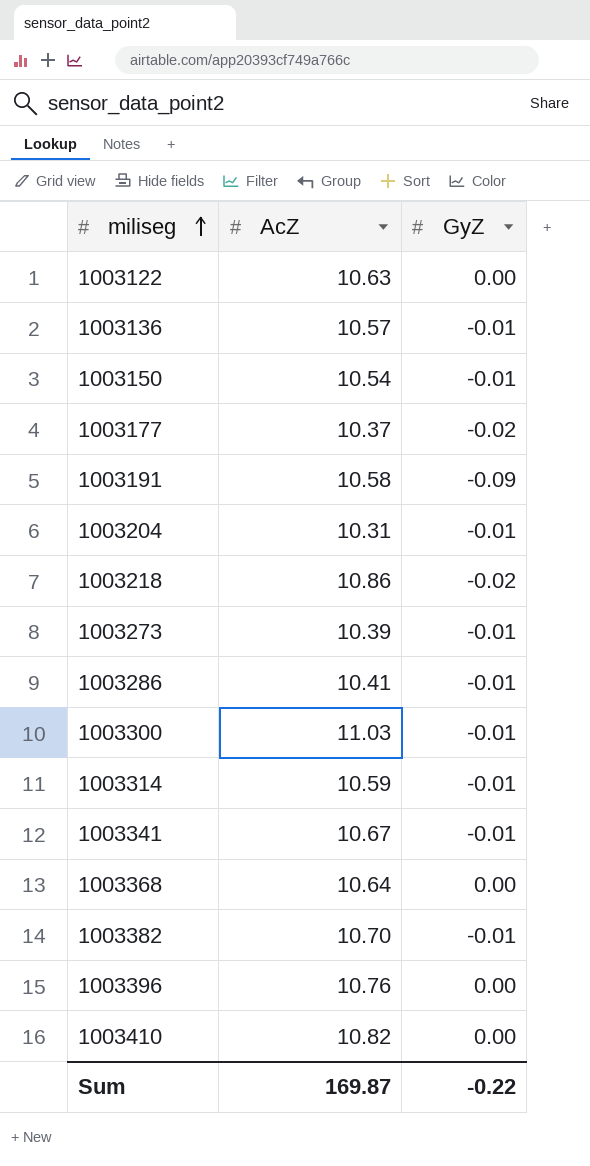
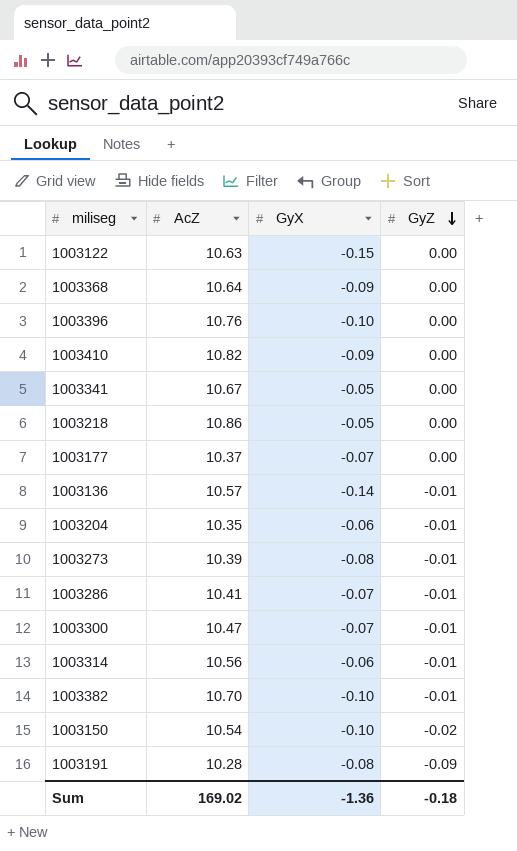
row order: miliseg ascending -> GyZ descending
column GyX | position: none -> 3
1003341 | GyZ: -0.01 -> 0.00
1003218 | GyZ: -0.02 -> 0.00
1003177 | GyZ: -0.02 -> 0.00
1003204 | AcZ: 10.31 -> 10.35
1003300 | AcZ: 11.03 -> 10.47
1003314 | AcZ: 10.59 -> 10.56
1003150 | GyZ: -0.01 -> -0.02
1003191 | AcZ: 10.58 -> 10.28
Sum | AcZ: 169.87 -> 169.02
Sum | GyZ: -0.22 -> -0.18

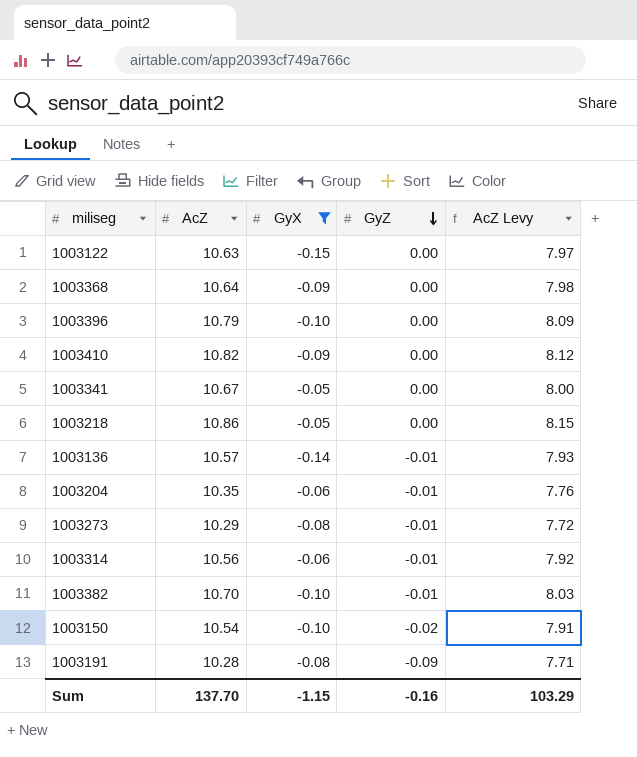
filter: none -> GyX != -0.07
column AcZ Levy | formula: none -> [AcZ] * 0.75
1003396 | AcZ: 10.76 -> 10.79
1003273 | AcZ: 10.39 -> 10.29
Sum | AcZ: 169.02 -> 137.70
Sum | GyX: -1.36 -> -1.15
Sum | GyZ: -0.18 -> -0.16

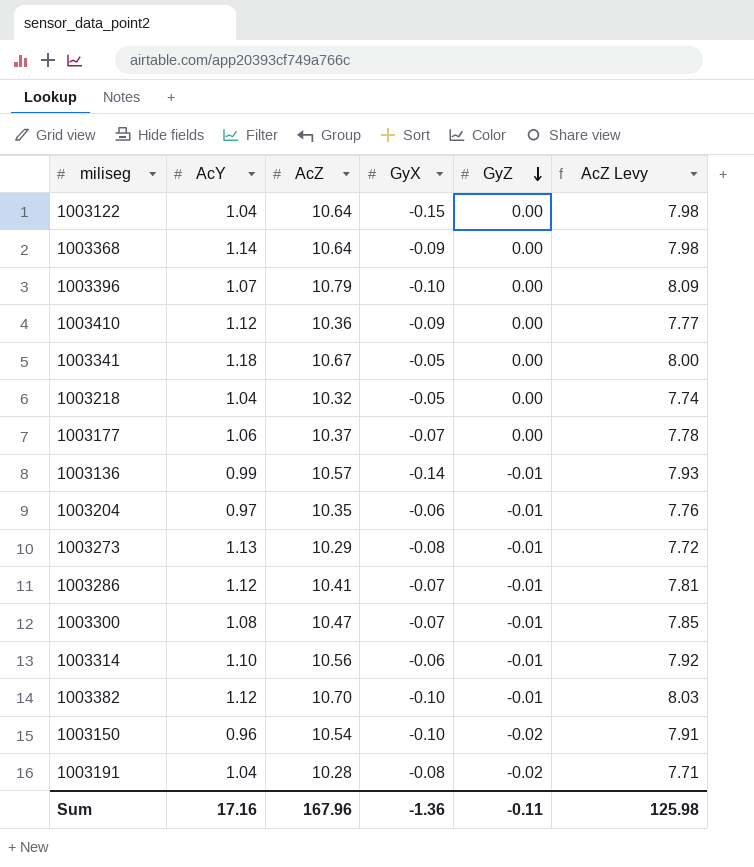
filter: GyX != -0.07 -> none
column AcY | position: none -> 2
1003122 | AcZ: 10.63 -> 10.64
1003122 | AcZ Levy: 7.97 -> 7.98
1003410 | AcZ: 10.82 -> 10.36
1003410 | AcZ Levy: 8.12 -> 7.77
1003218 | AcZ: 10.86 -> 10.32
1003218 | AcZ Levy: 8.15 -> 7.74
1003191 | GyZ: -0.09 -> -0.02
Sum | AcZ: 137.70 -> 167.96
Sum | GyX: -1.15 -> -1.36
Sum | GyZ: -0.16 -> -0.11
Sum | AcZ Levy: 103.29 -> 125.98

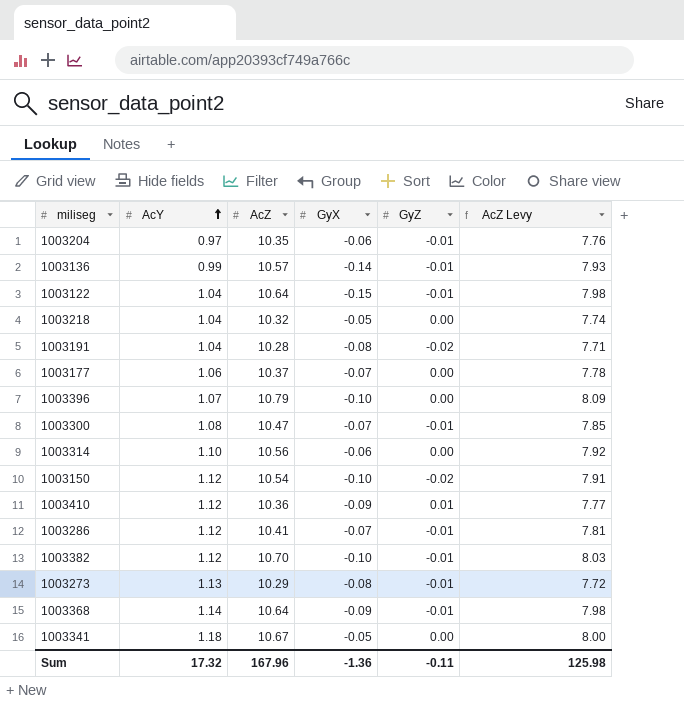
row order: GyZ descending -> AcY ascending
1003122 | GyZ: 0.00 -> -0.01
1003314 | GyZ: -0.01 -> 0.00
1003150 | AcY: 0.96 -> 1.12
1003410 | GyZ: 0.00 -> 0.01
1003368 | GyZ: 0.00 -> -0.01
Sum | AcY: 17.16 -> 17.32

